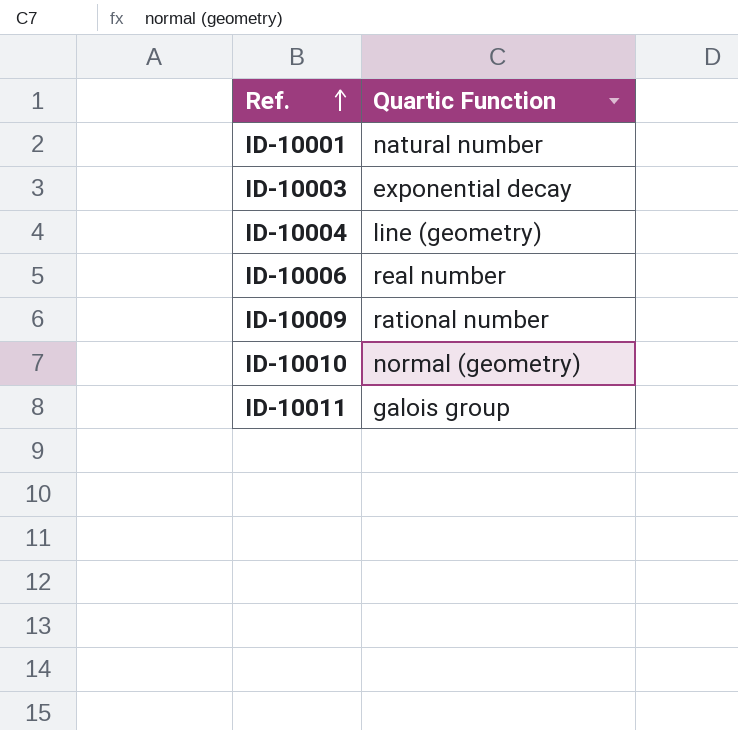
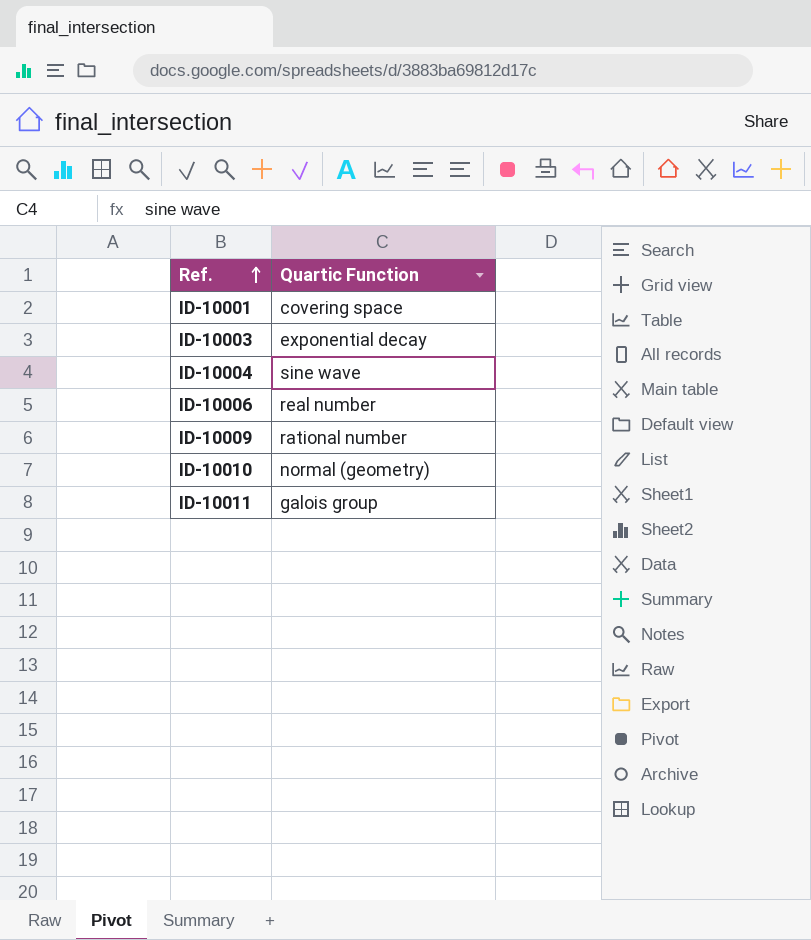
ID-10001 | Quartic Function: natural number -> covering space
ID-10004 | Quartic Function: line (geometry) -> sine wave

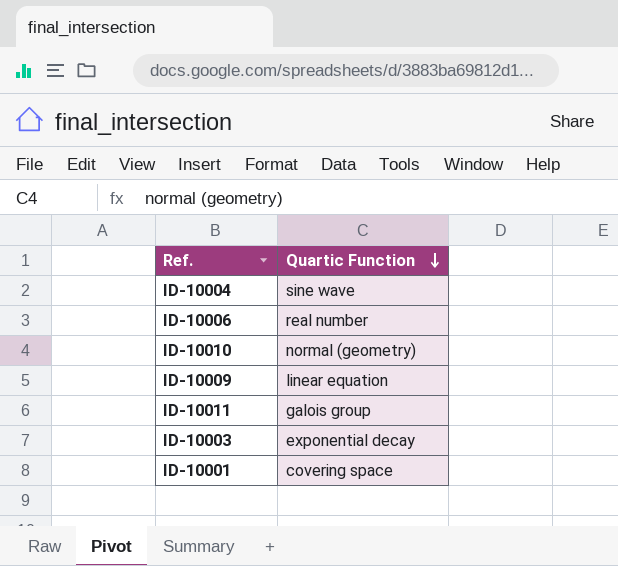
row order: Ref. ascending -> Quartic Function descending
ID-10009 | Quartic Function: rational number -> linear equation

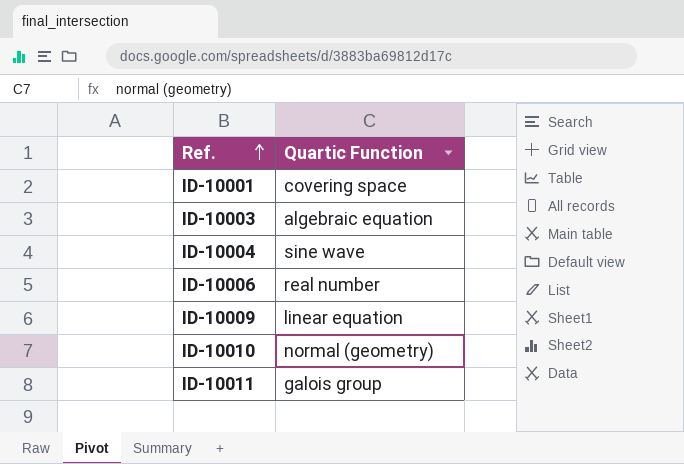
row order: Quartic Function descending -> Ref. ascending
ID-10003 | Quartic Function: exponential decay -> algebraic equation

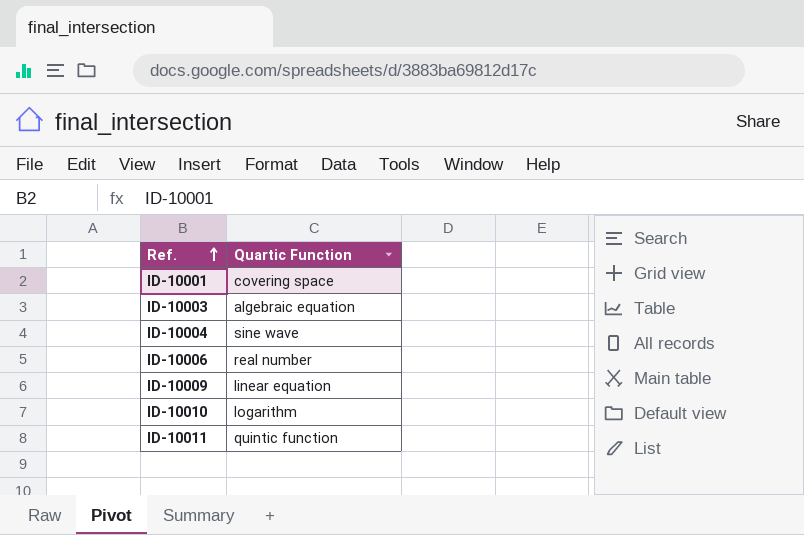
ID-10010 | Quartic Function: normal (geometry) -> logarithm
ID-10011 | Quartic Function: galois group -> quintic function

